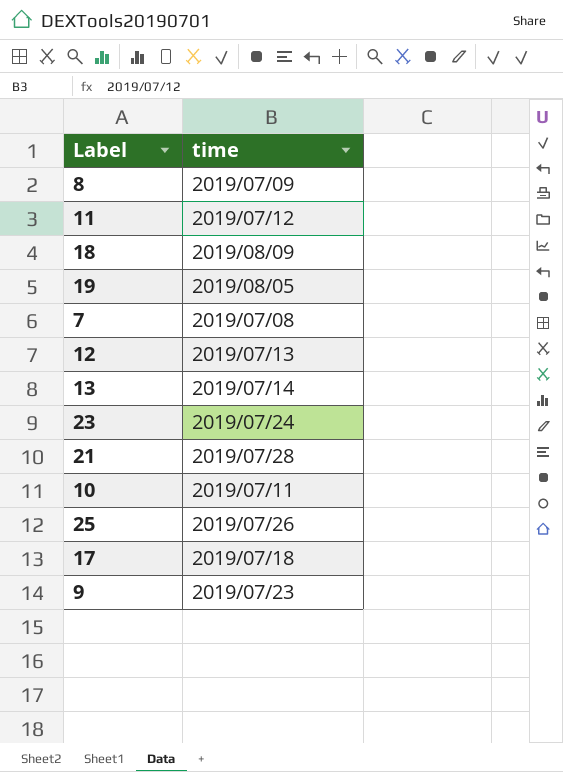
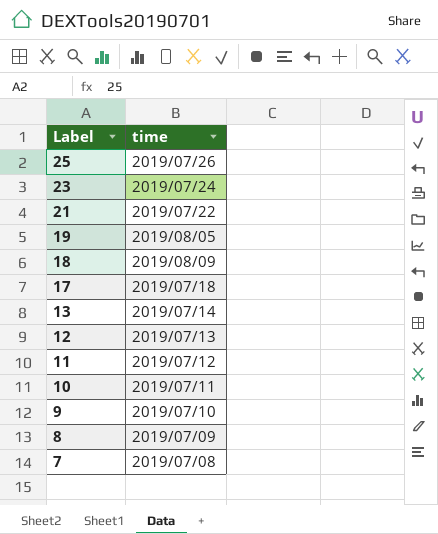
row order: none -> Label descending
21 | time: 2019/07/28 -> 2019/07/22
9 | time: 2019/07/23 -> 2019/07/10

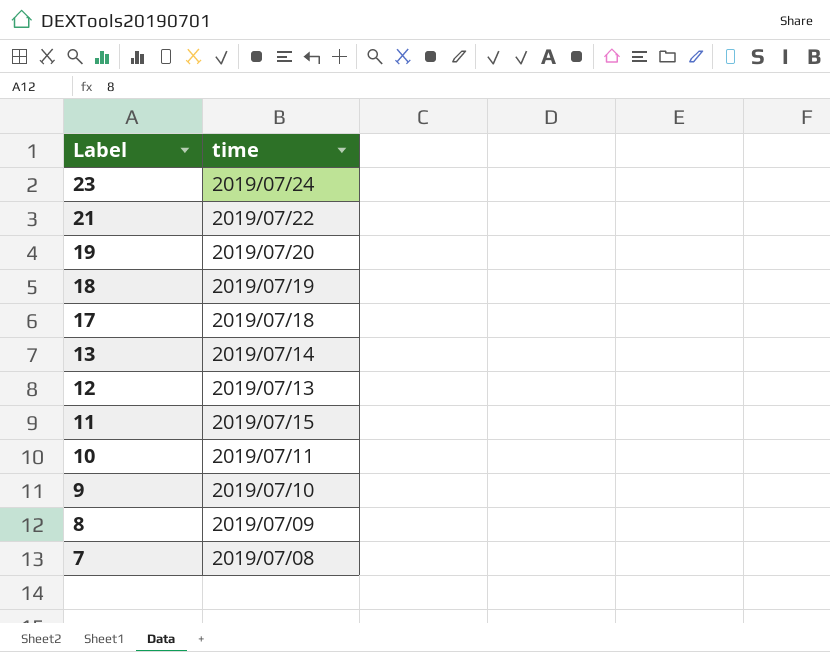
row 25: 2019/07/26 -> none
19 | time: 2019/08/05 -> 2019/07/20
18 | time: 2019/08/09 -> 2019/07/19
11 | time: 2019/07/12 -> 2019/07/15

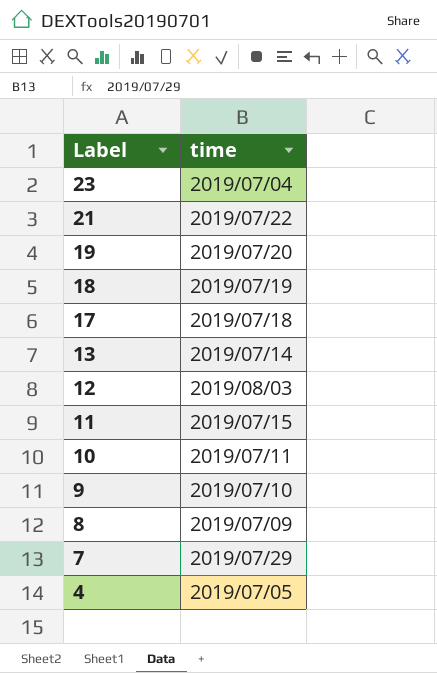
23 | time: 2019/07/24 -> 2019/07/04
12 | time: 2019/07/13 -> 2019/08/03
7 | time: 2019/07/08 -> 2019/07/29
row 4: none -> 2019/07/05

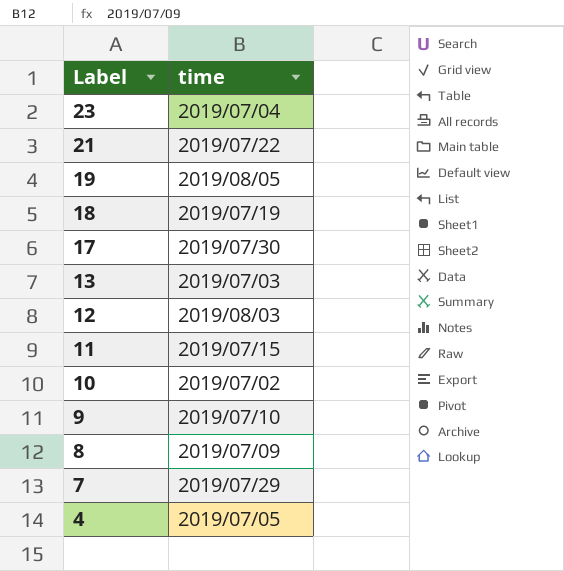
19 | time: 2019/07/20 -> 2019/08/05
17 | time: 2019/07/18 -> 2019/07/30
13 | time: 2019/07/14 -> 2019/07/03
10 | time: 2019/07/11 -> 2019/07/02

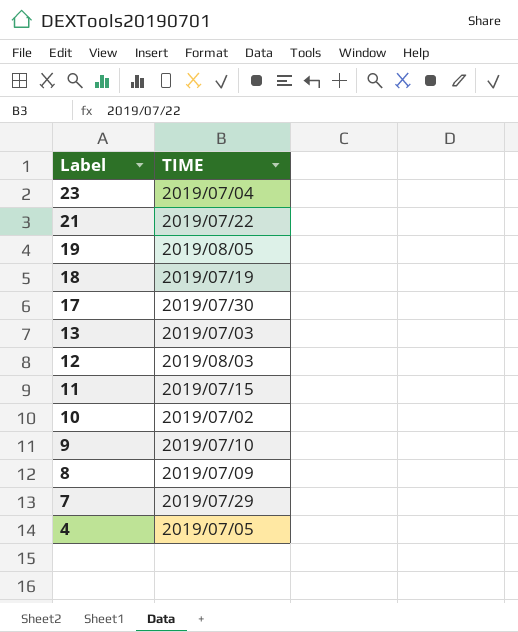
column name: time -> TIME

